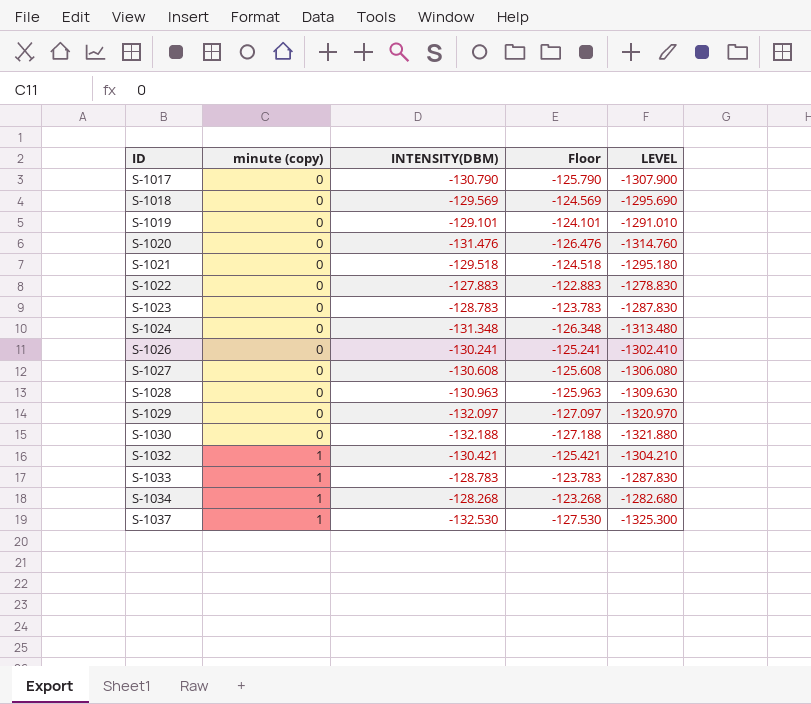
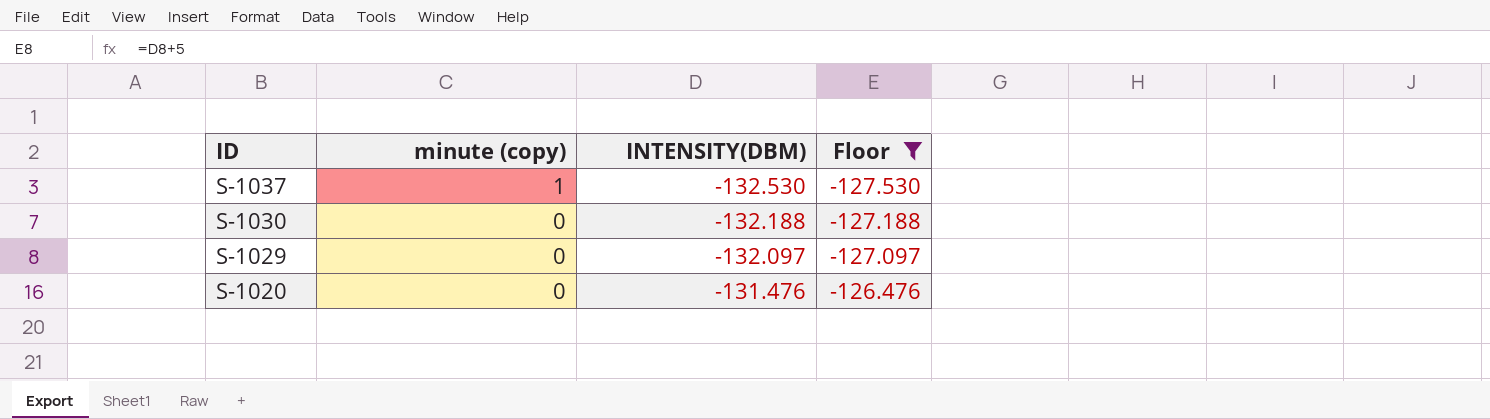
filter: none -> Floor <= -126.476
row order: ID ascending -> ID descending
column LEVEL | formula: [INTENSITY(DBM)] * 10 -> none

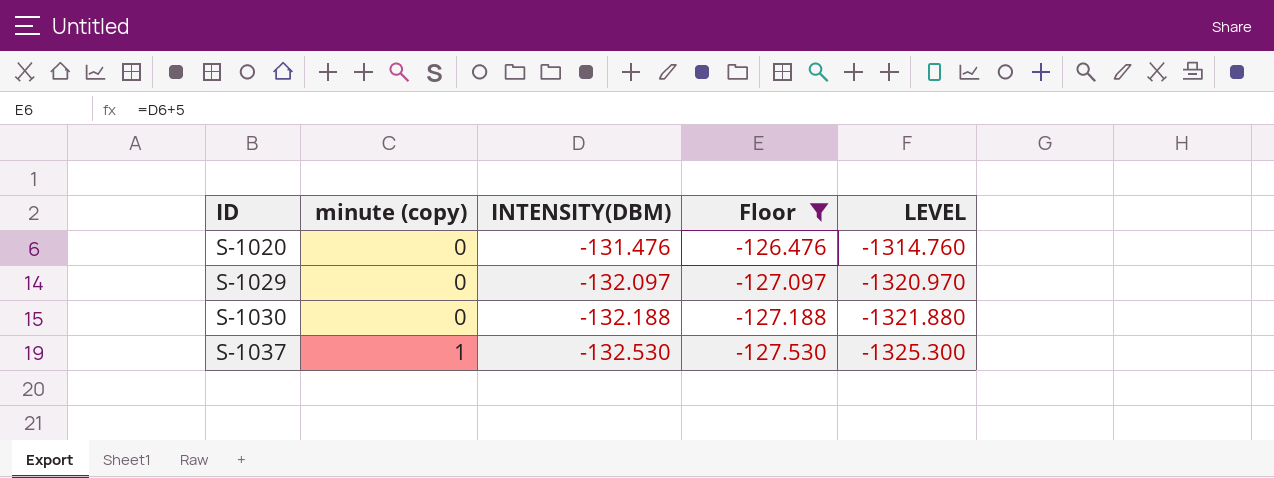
row order: ID descending -> ID ascending
column LEVEL | formula: none -> [INTENSITY(DBM)] * 10

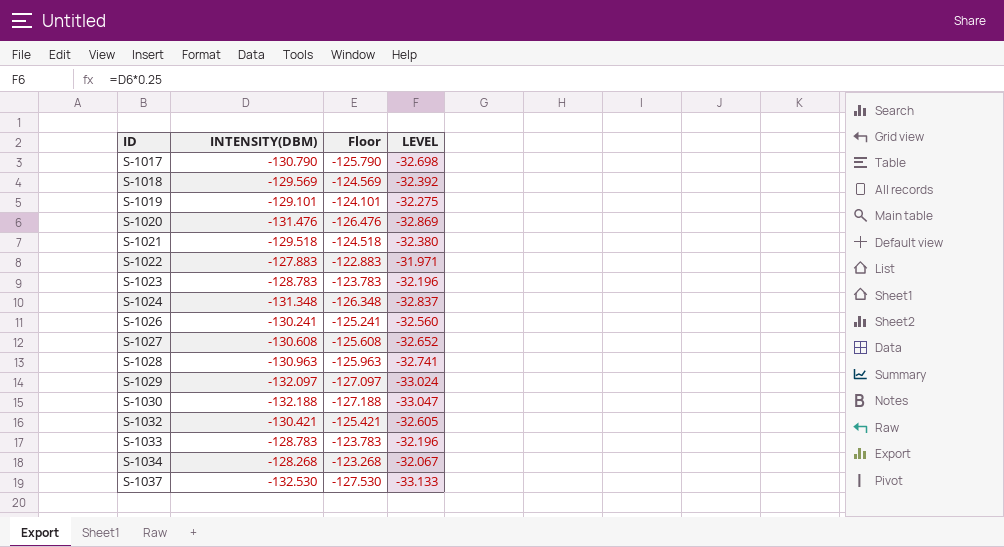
filter: Floor <= -126.476 -> none
column minute (copy) | position: 2 -> none
column LEVEL | formula: [INTENSITY(DBM)] * 10 -> [INTENSITY(DBM)] * 0.25

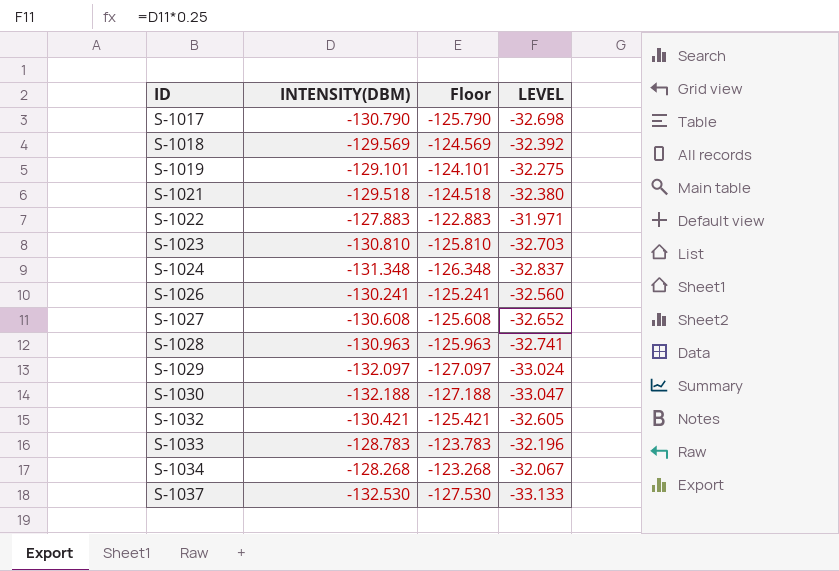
row S-1020: -131.476 | -126.476 | -32.869 -> none
S-1023 | INTENSITY(DBM): -128.783 -> -130.810
S-1023 | Floor: -123.783 -> -125.810
S-1023 | LEVEL: -32.196 -> -32.703

